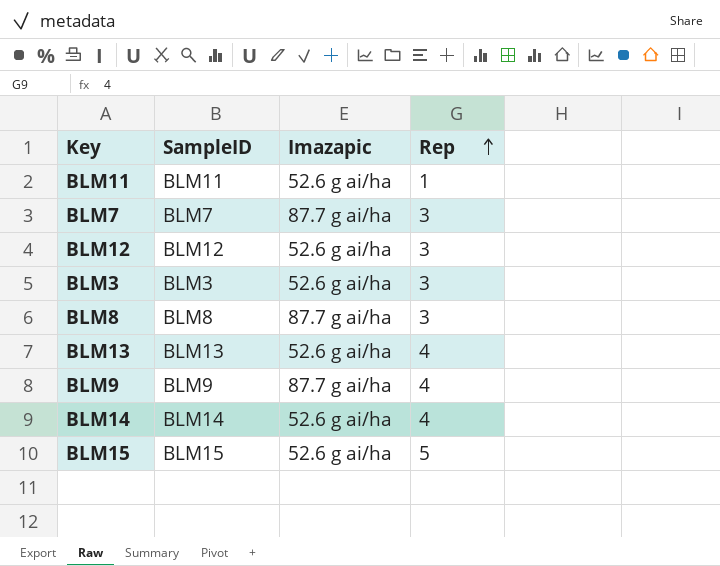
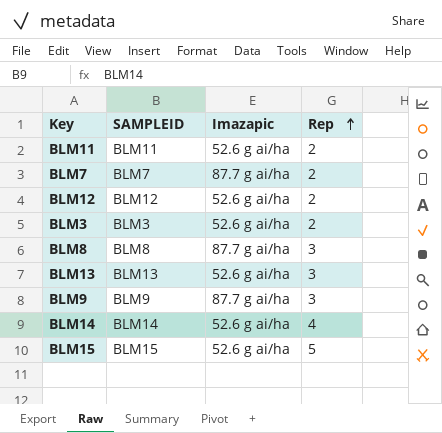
column name: SampleID -> SAMPLEID
BLM11 | Rep: 1 -> 2
BLM7 | Rep: 3 -> 2
BLM12 | Rep: 3 -> 2
BLM3 | Rep: 3 -> 2
BLM13 | Rep: 4 -> 3
BLM9 | Rep: 4 -> 3

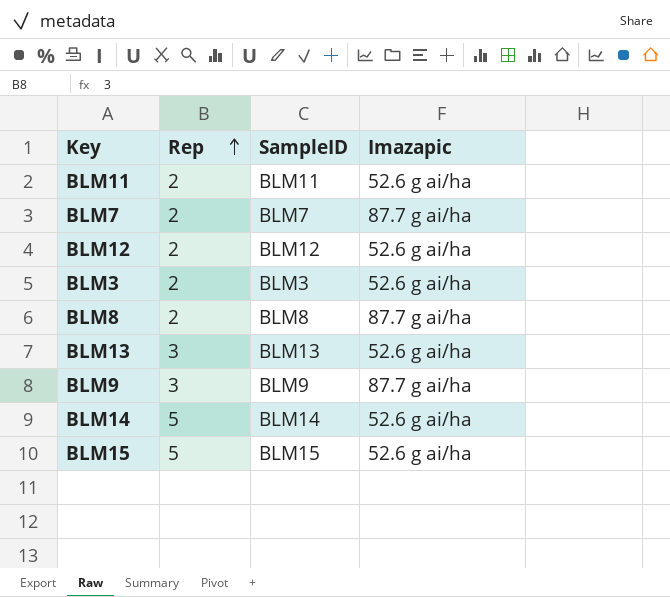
column Rep | position: 4 -> 2
column name: SAMPLEID -> SampleID
BLM8 | Rep: 3 -> 2
BLM14 | Rep: 4 -> 5

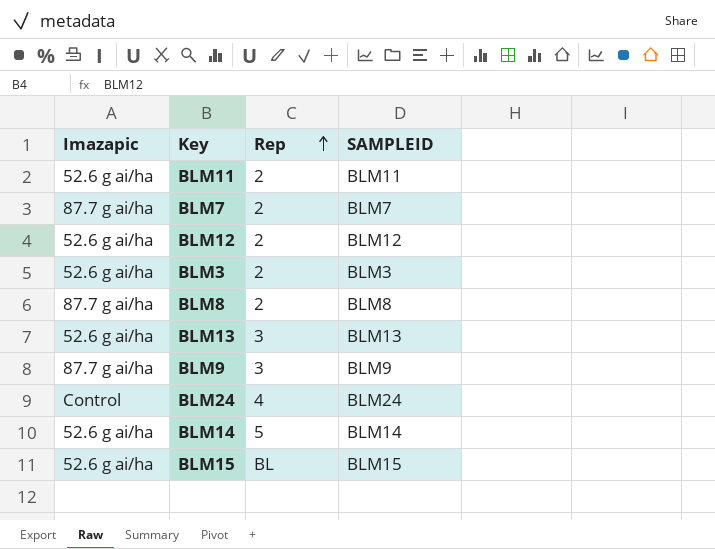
column Imazapic | position: 4 -> 1
column name: SampleID -> SAMPLEID
row BLM24: none -> Control | 4 | BLM24
BLM15 | Rep: 5 -> BL

